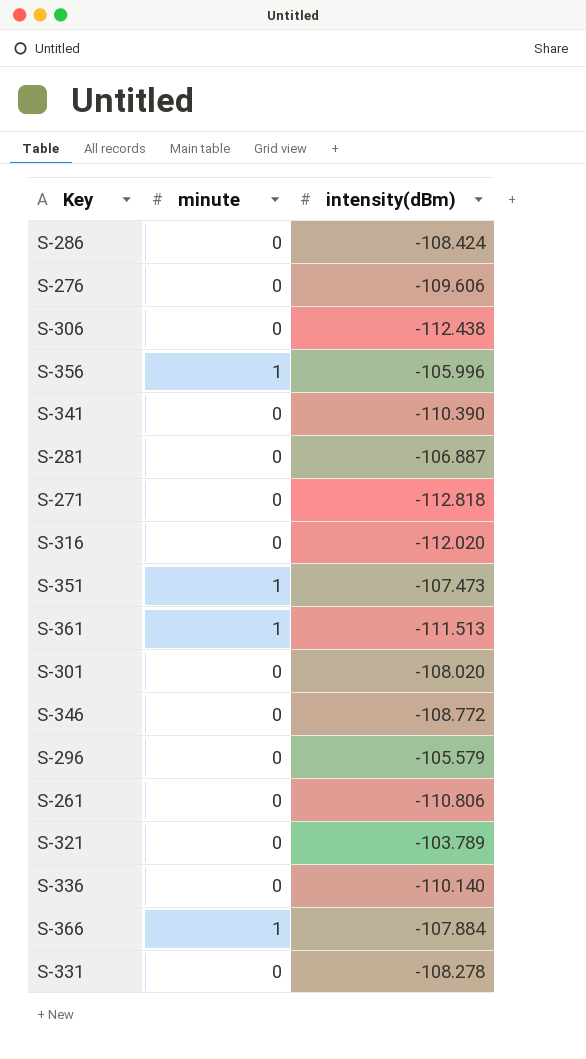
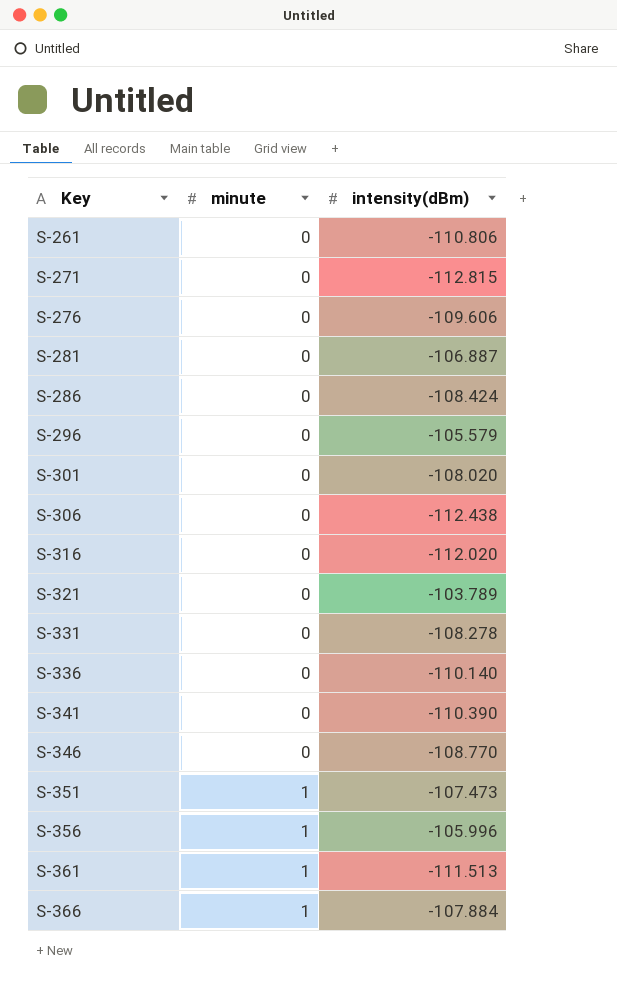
row order: none -> Key ascending
S-271 | intensity(dBm): -112.818 -> -112.815
S-346 | intensity(dBm): -108.772 -> -108.770

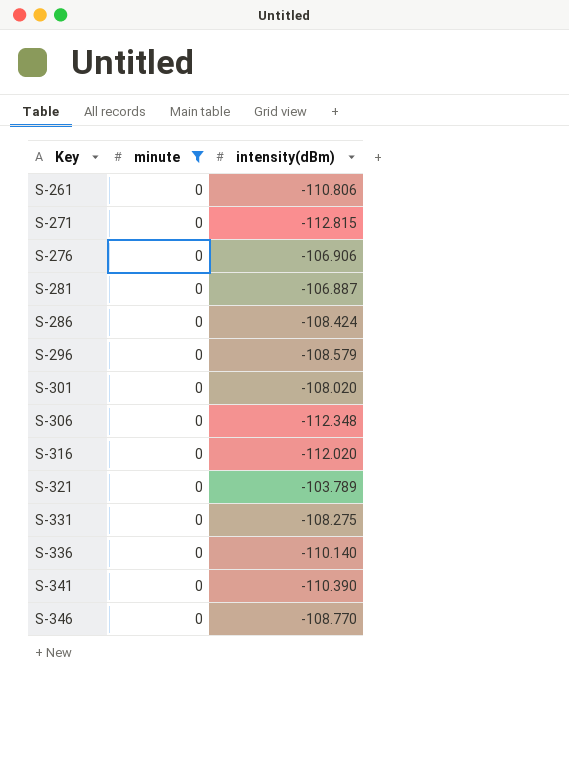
filter: none -> minute = 0
S-276 | intensity(dBm): -109.606 -> -106.906
S-296 | intensity(dBm): -105.579 -> -108.579
S-306 | intensity(dBm): -112.438 -> -112.348
S-331 | intensity(dBm): -108.278 -> -108.275

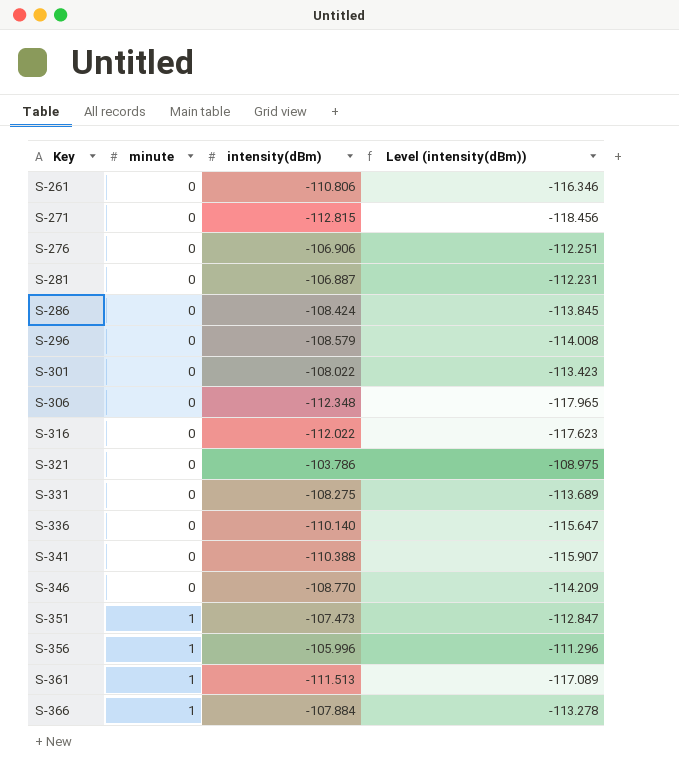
filter: minute = 0 -> none
column Level (intensity(dBm)) | formula: none -> [intensity(dBm)] * 1.05
S-301 | intensity(dBm): -108.020 -> -108.022
S-316 | intensity(dBm): -112.020 -> -112.022
S-321 | intensity(dBm): -103.789 -> -103.786
S-341 | intensity(dBm): -110.390 -> -110.388

